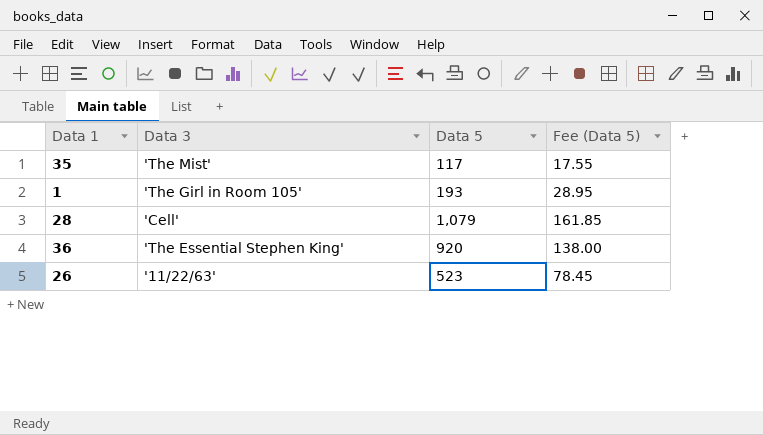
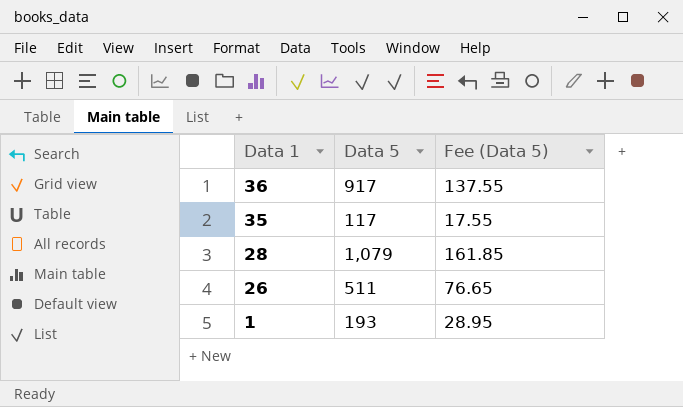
row order: none -> Data 1 descending
column Data 3 | position: 2 -> none
36 | Data 5: 920 -> 917
36 | Fee (Data 5): 138.00 -> 137.55
26 | Data 5: 523 -> 511
26 | Fee (Data 5): 78.45 -> 76.65

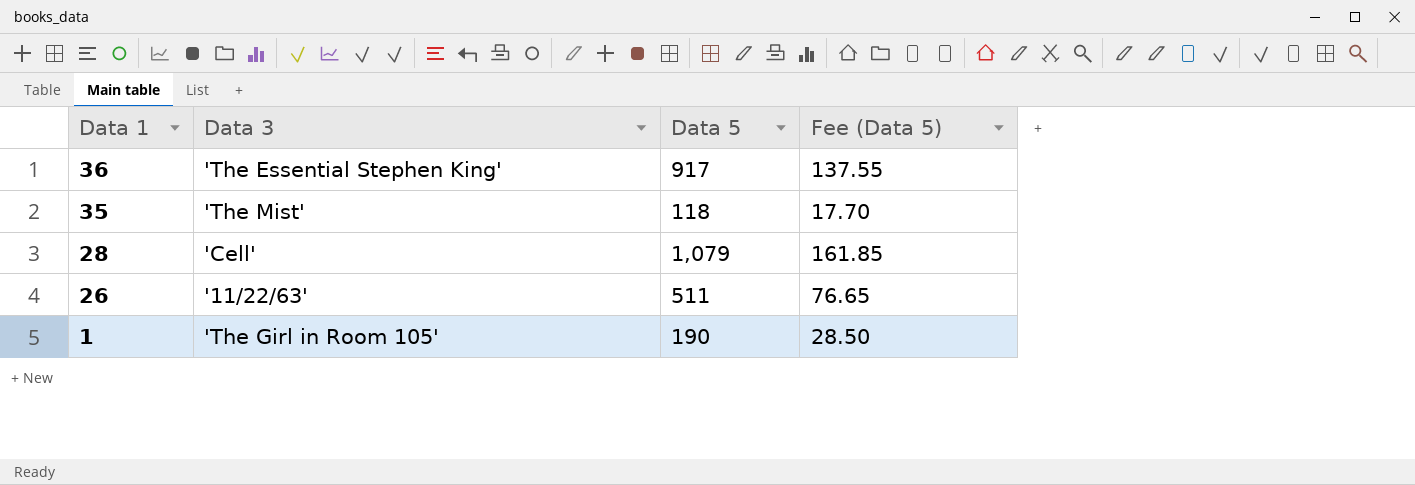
column Data 3 | position: none -> 2
35 | Data 5: 117 -> 118
35 | Fee (Data 5): 17.55 -> 17.70
1 | Data 5: 193 -> 190
1 | Fee (Data 5): 28.95 -> 28.50

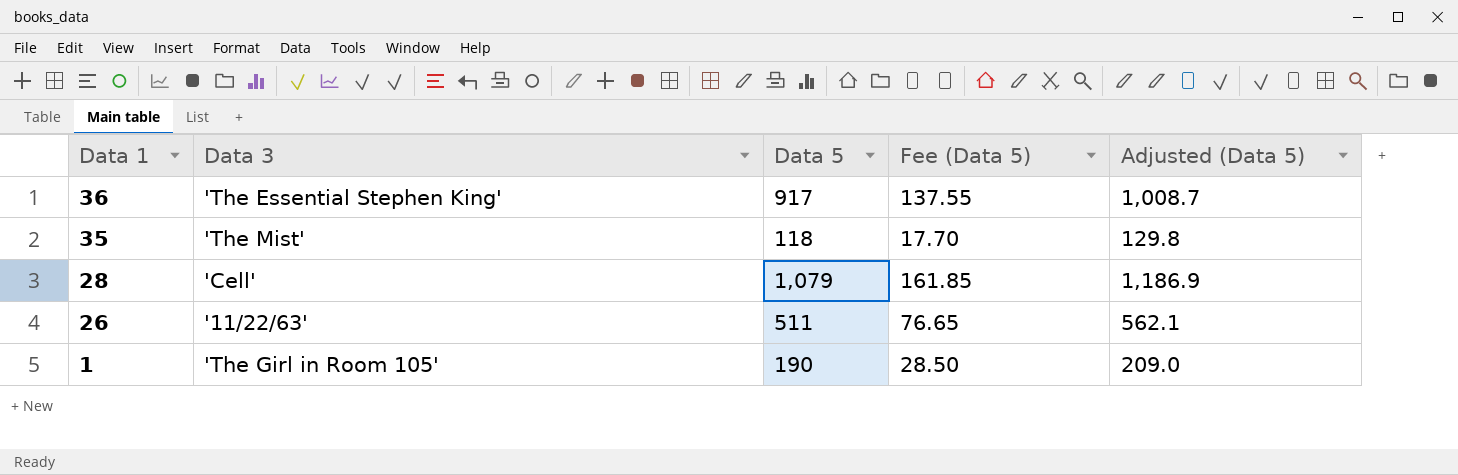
column Adjusted (Data 5) | formula: none -> [Data 5] * 1.1

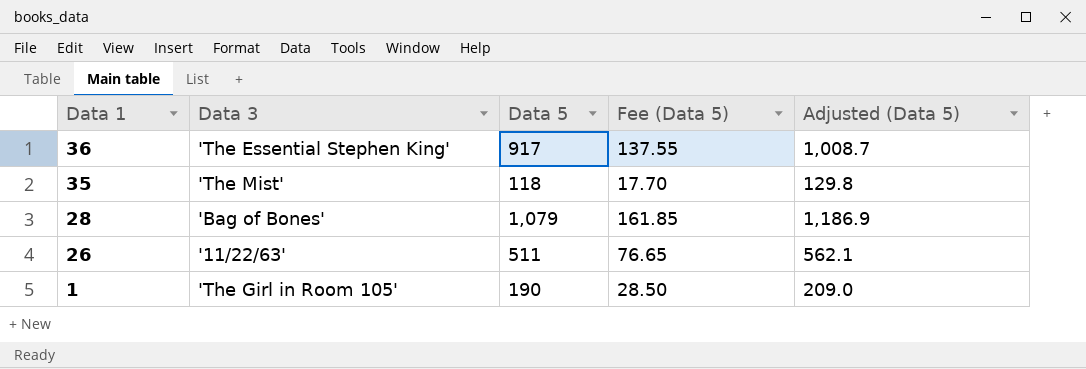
28 | Data 3: 'Cell' -> 'Bag of Bones'

